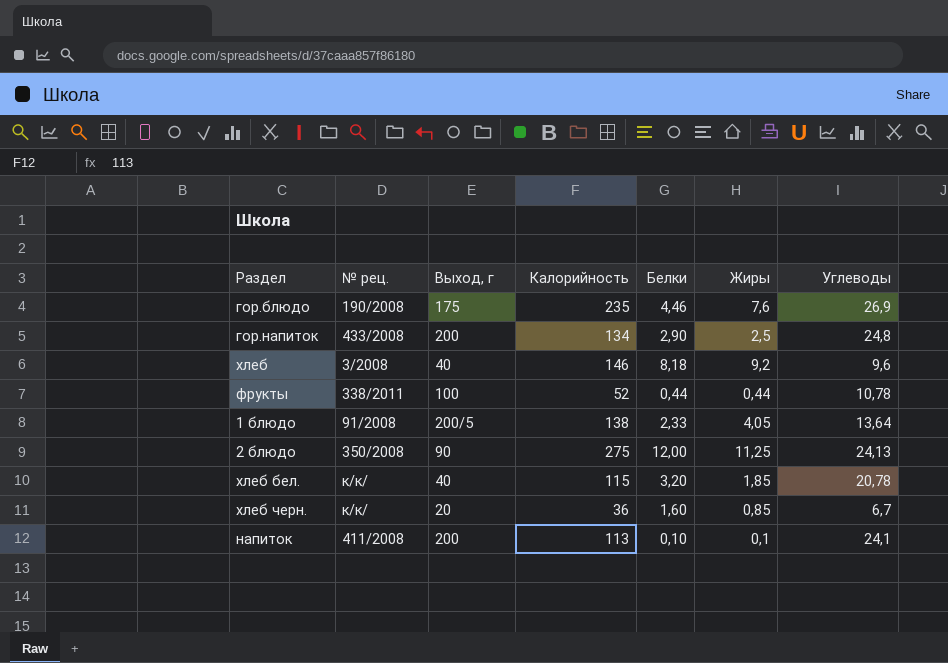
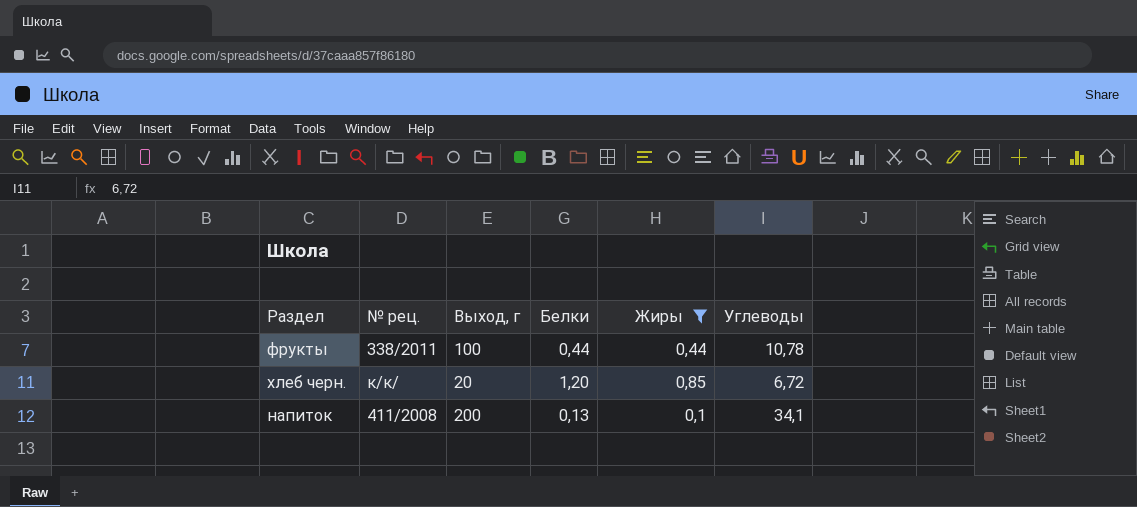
filter: none -> Жиры <= 0,85
column Калорийность | position: 4 -> none
хлеб черн. | Белки: 1,60 -> 1,20
хлеб черн. | Углеводы: 6,7 -> 6,72
напиток | Белки: 0,10 -> 0,13
напиток | Углеводы: 24,1 -> 34,1

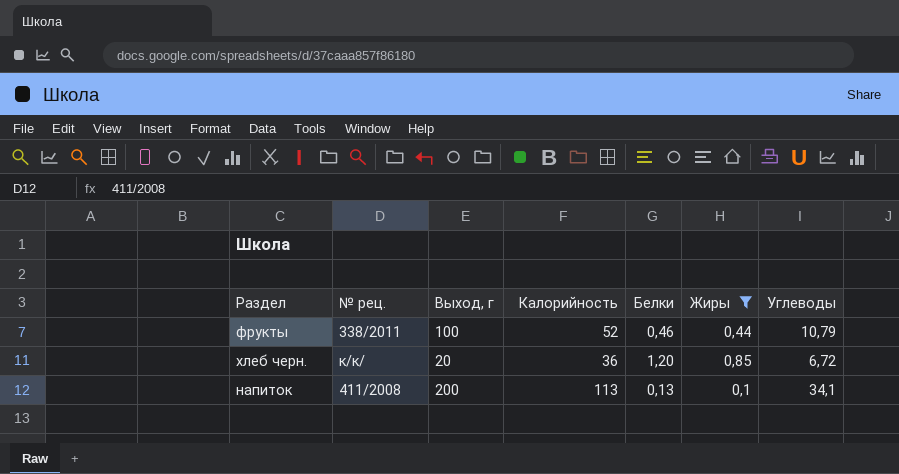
column Калорийность | position: none -> 4
фрукты | Белки: 0,44 -> 0,46
фрукты | Углеводы: 10,78 -> 10,79

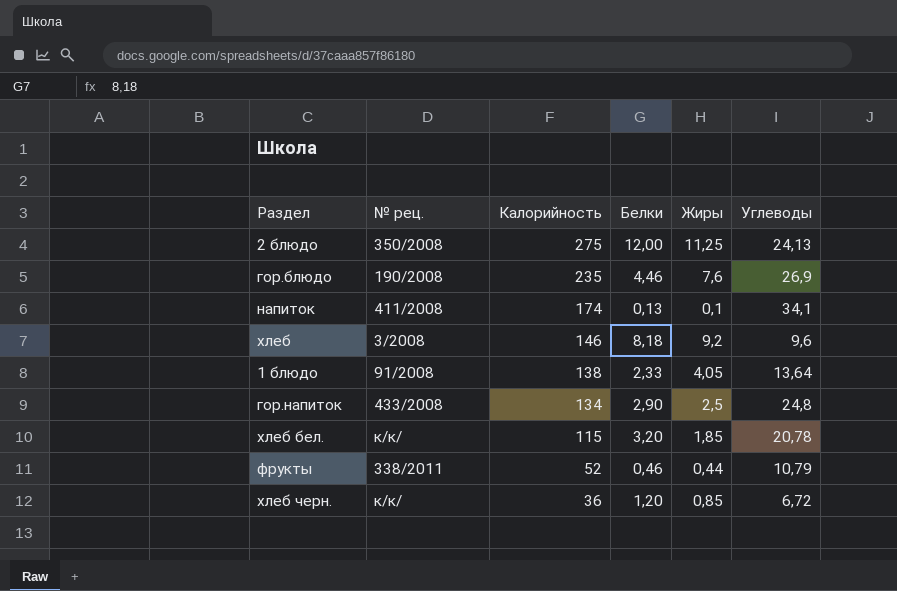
filter: Жиры <= 0,85 -> none
row order: none -> Калорийность descending
column Выход, г | position: 3 -> none
напиток | Калорийность: 113 -> 174

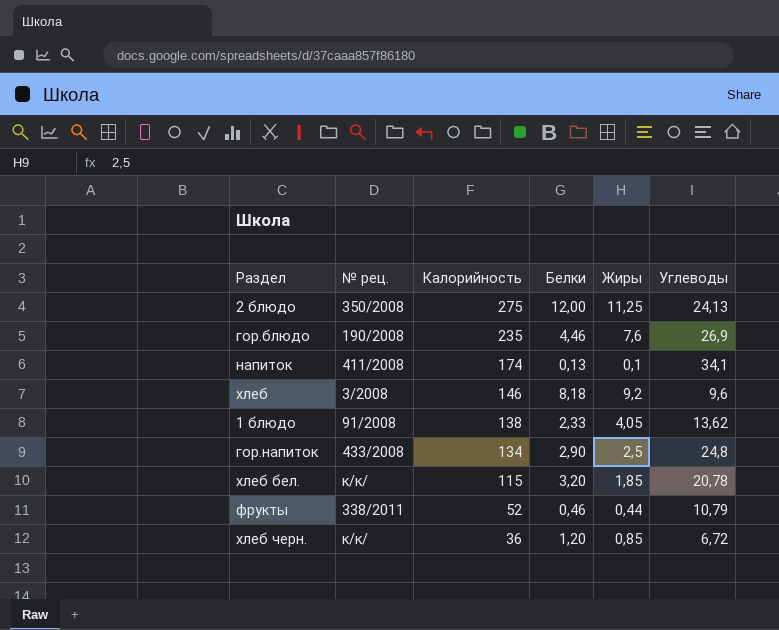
1 блюдо | Углеводы: 13,64 -> 13,62

